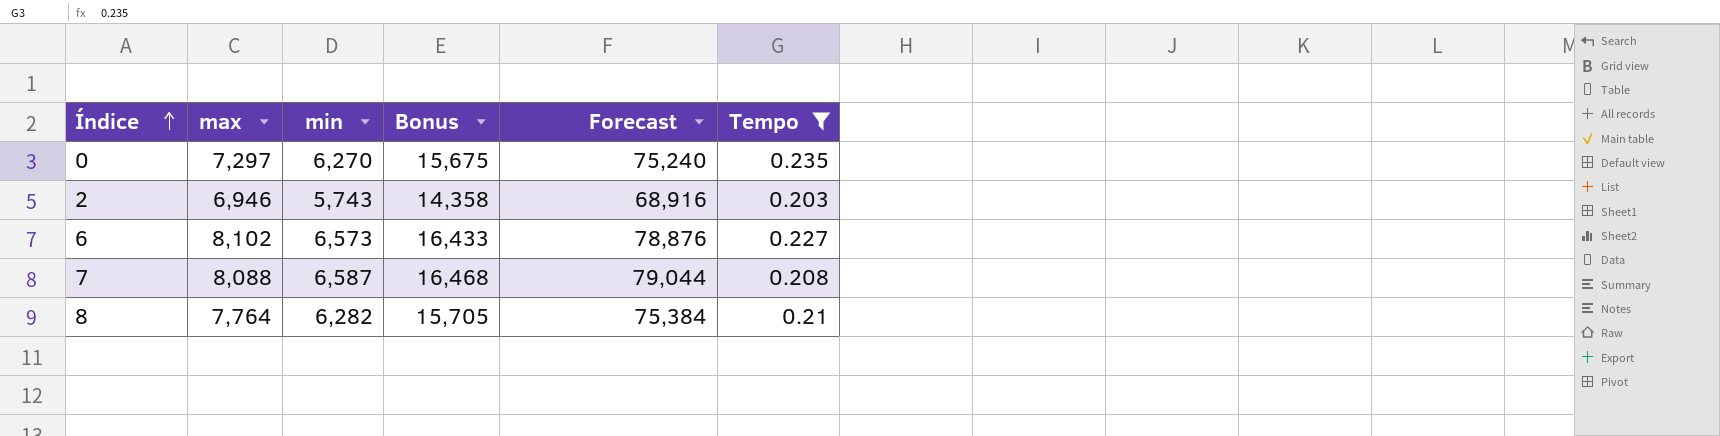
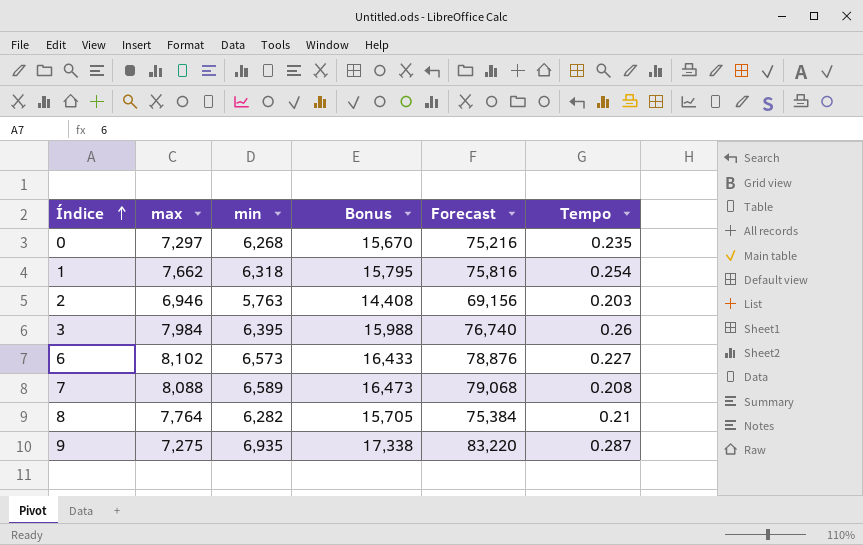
filter: Tempo <= 0.235 -> none
0 | min: 6,270 -> 6,268
0 | Bonus: 15,675 -> 15,670
0 | Forecast: 75,240 -> 75,216
2 | min: 5,743 -> 5,763
2 | Bonus: 14,358 -> 14,408
2 | Forecast: 68,916 -> 69,156
7 | min: 6,587 -> 6,589
7 | Bonus: 16,468 -> 16,473
7 | Forecast: 79,044 -> 79,068

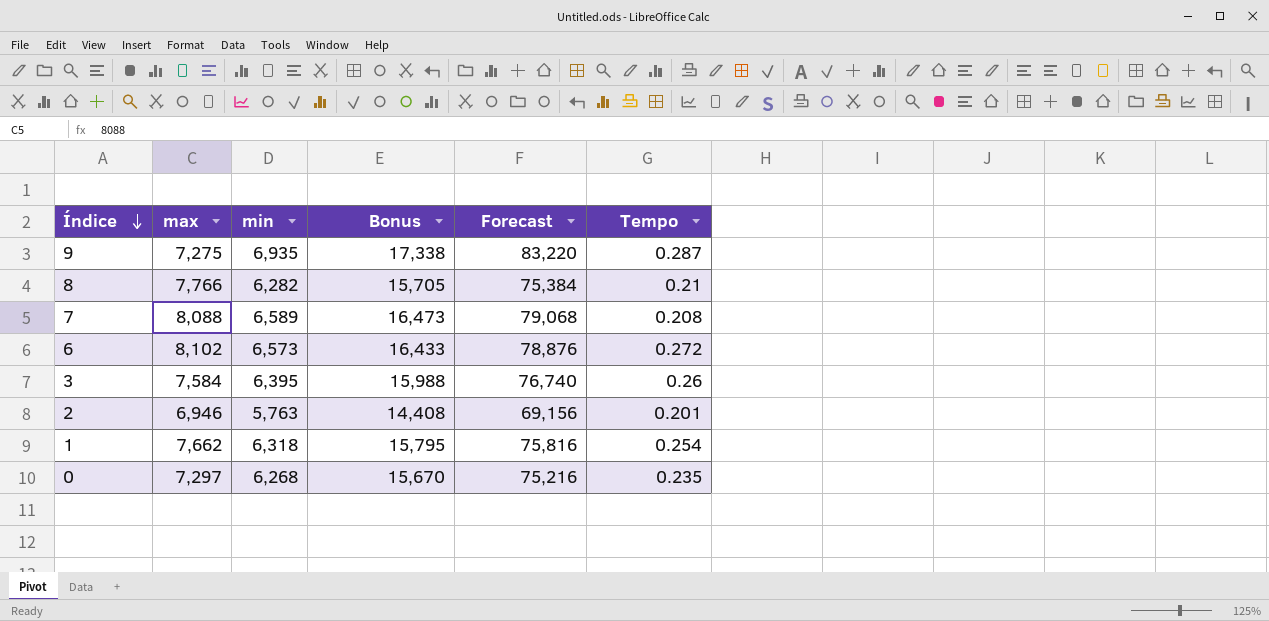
row order: Índice ascending -> Índice descending
8 | max: 7,764 -> 7,766
6 | Tempo: 0.227 -> 0.272
3 | max: 7,984 -> 7,584
2 | Tempo: 0.203 -> 0.201

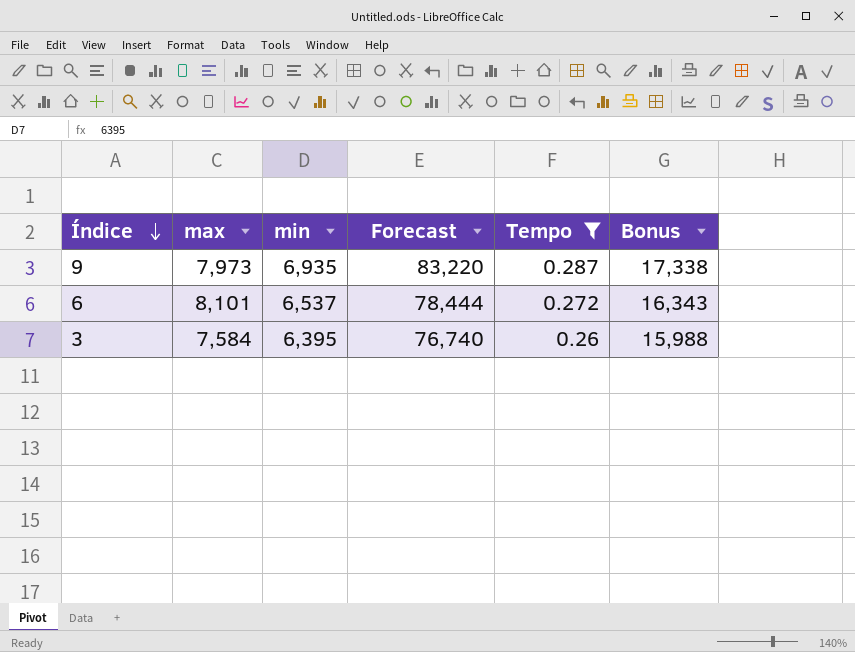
filter: none -> Tempo >= 0.26
column Bonus | position: 4 -> 6
9 | max: 7,275 -> 7,973
6 | max: 8,102 -> 8,101
6 | min: 6,573 -> 6,537
6 | Forecast: 78,876 -> 78,444
6 | Bonus: 16,433 -> 16,343

